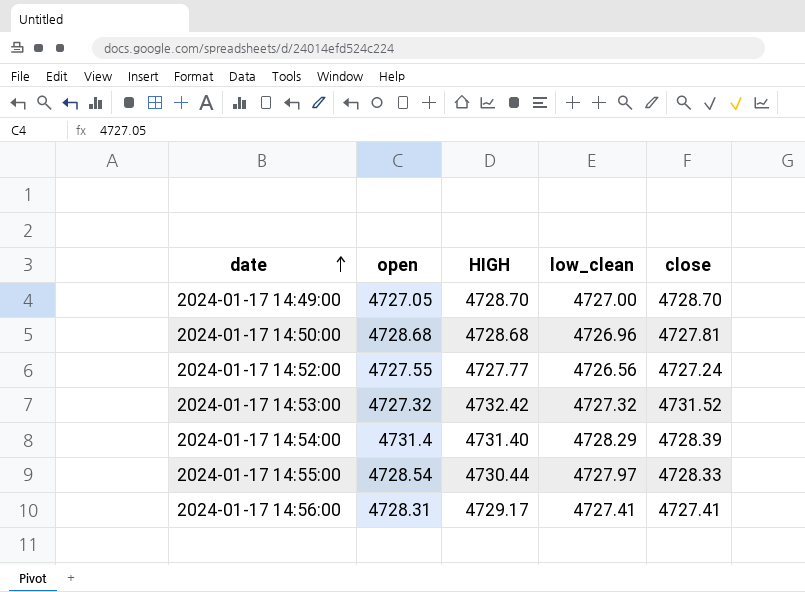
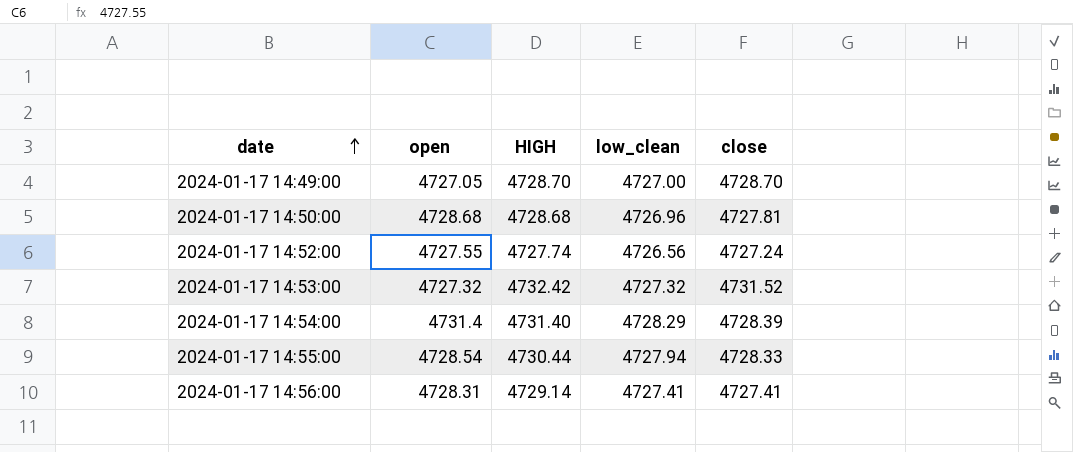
2024-01-17 14:52:00 | HIGH: 4727.77 -> 4727.74
2024-01-17 14:55:00 | low_clean: 4727.97 -> 4727.94
2024-01-17 14:56:00 | HIGH: 4729.17 -> 4729.14

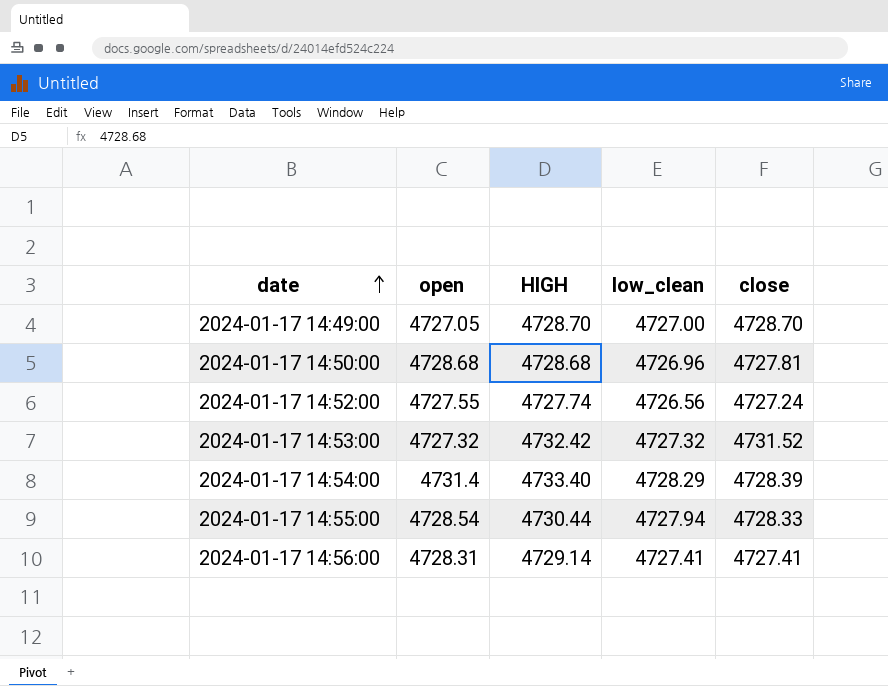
2024-01-17 14:54:00 | HIGH: 4731.40 -> 4733.40

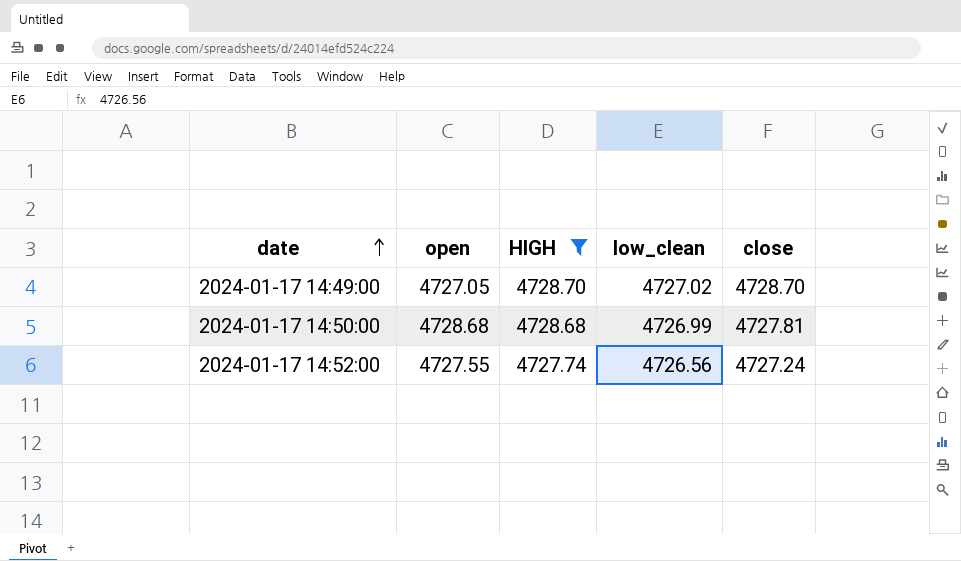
filter: none -> HIGH <= 4728.70
2024-01-17 14:49:00 | low_clean: 4727.00 -> 4727.02
2024-01-17 14:50:00 | low_clean: 4726.96 -> 4726.99

